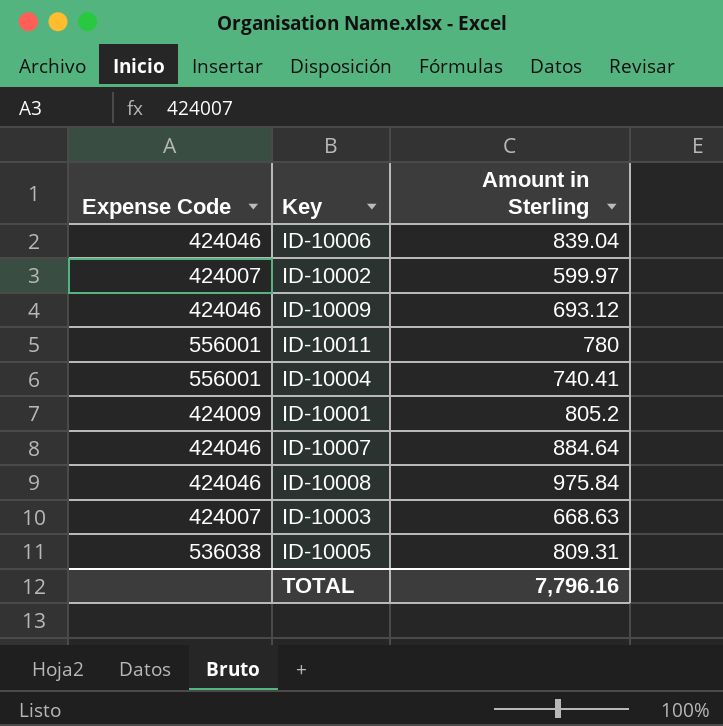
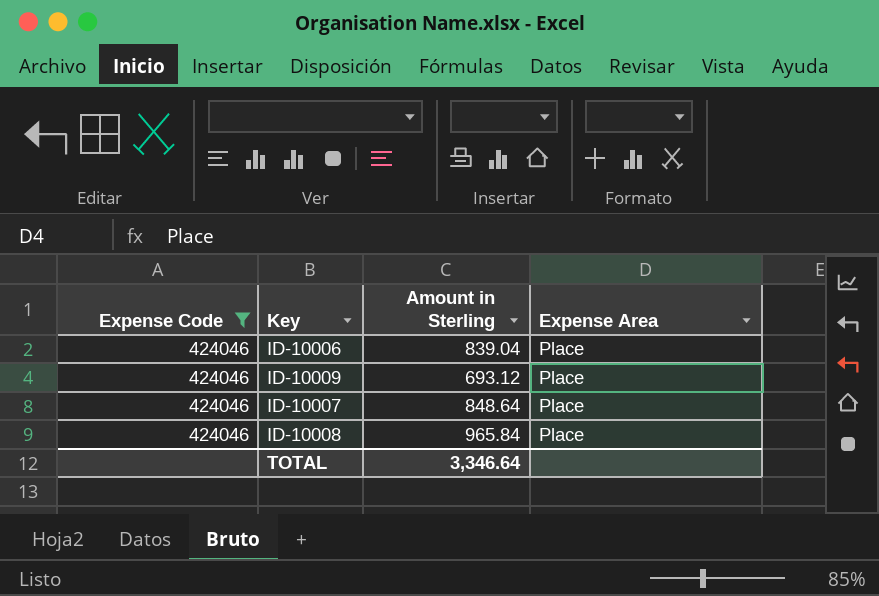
filter: none -> Expense Code = 424046
column Expense Area | position: none -> 4
ID-10007 | Amount in Sterling: 884.64 -> 848.64
ID-10008 | Amount in Sterling: 975.84 -> 965.84
TOTAL | Amount in Sterling: 7,796.16 -> 3,346.64

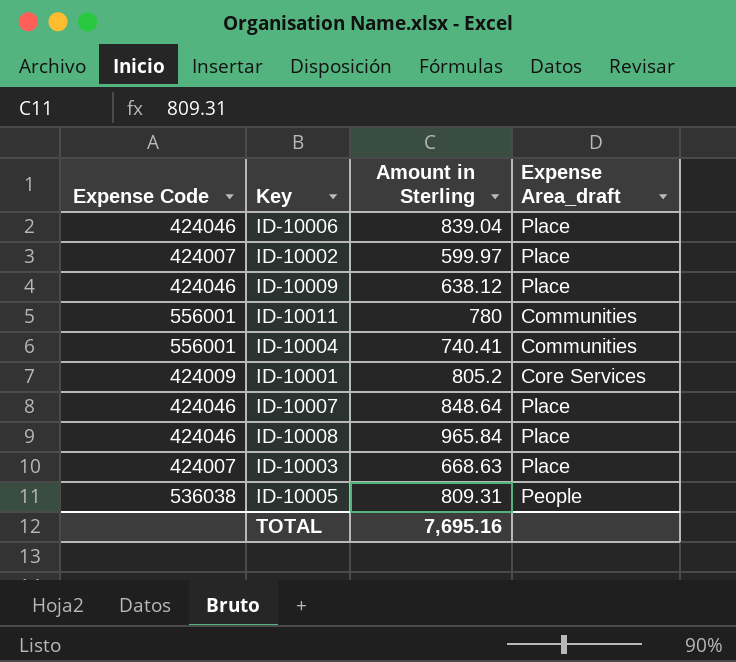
filter: Expense Code = 424046 -> none
column name: Expense Area -> Expense Area_draft
ID-10009 | Amount in Sterling: 693.12 -> 638.12
TOTAL | Amount in Sterling: 3,346.64 -> 7,695.16

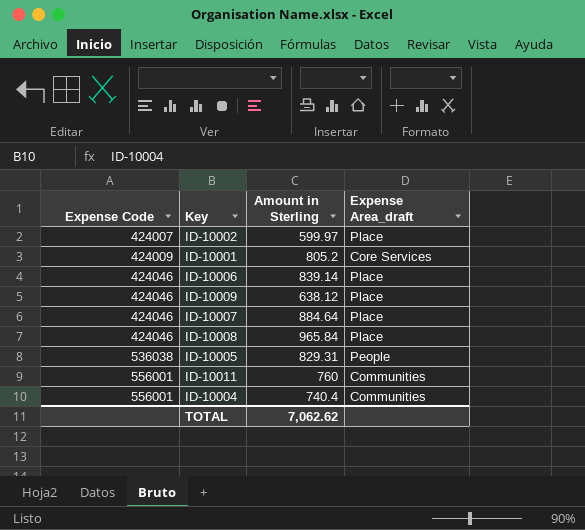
row order: none -> Expense Code ascending
row ID-10003: 424007 | 668.63 | Place -> none
ID-10006 | Amount in Sterling: 839.04 -> 839.14
ID-10007 | Amount in Sterling: 848.64 -> 884.64
ID-10005 | Amount in Sterling: 809.31 -> 829.31
ID-10011 | Amount in Sterling: 780 -> 760
ID-10004 | Amount in Sterling: 740.41 -> 740.4
TOTAL | Amount in Sterling: 7,695.16 -> 7,062.62

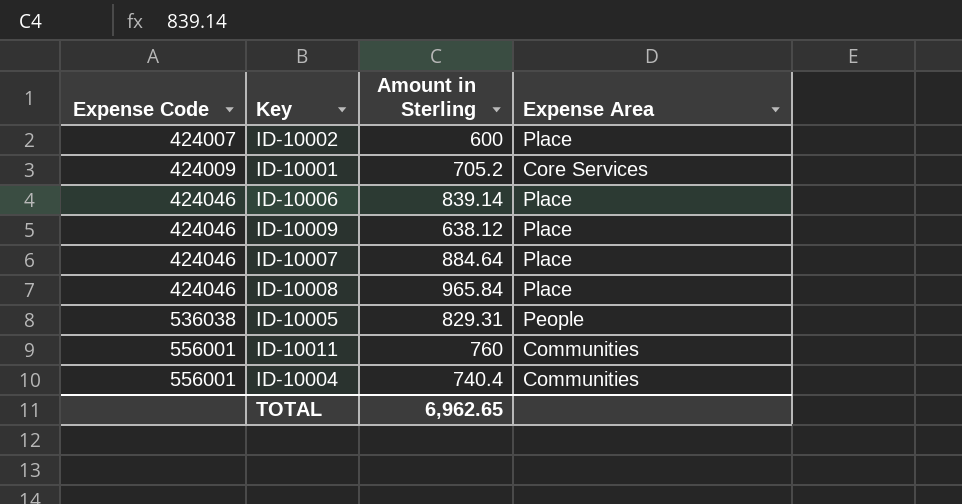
column name: Expense Area_draft -> Expense Area
ID-10002 | Amount in Sterling: 599.97 -> 600
ID-10001 | Amount in Sterling: 805.2 -> 705.2
TOTAL | Amount in Sterling: 7,062.62 -> 6,962.65

